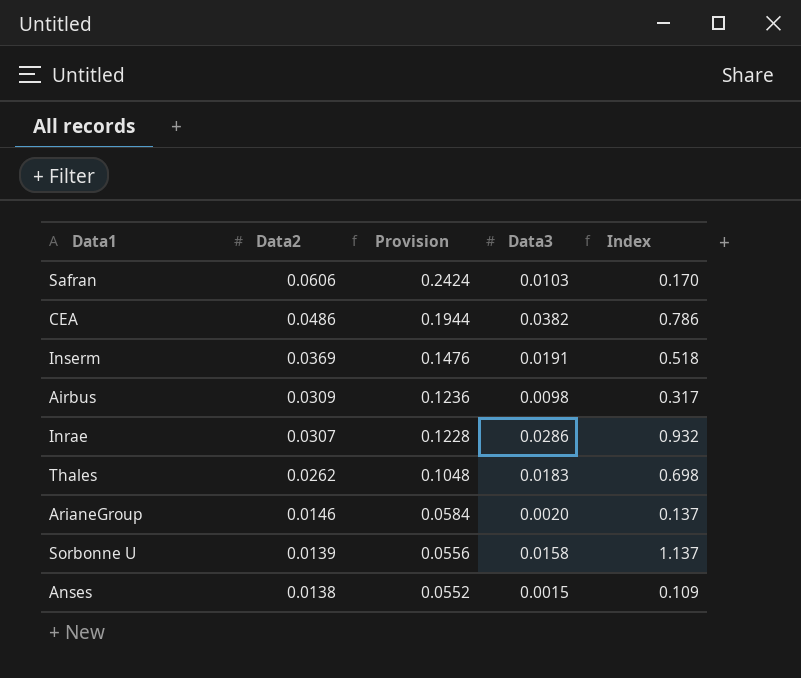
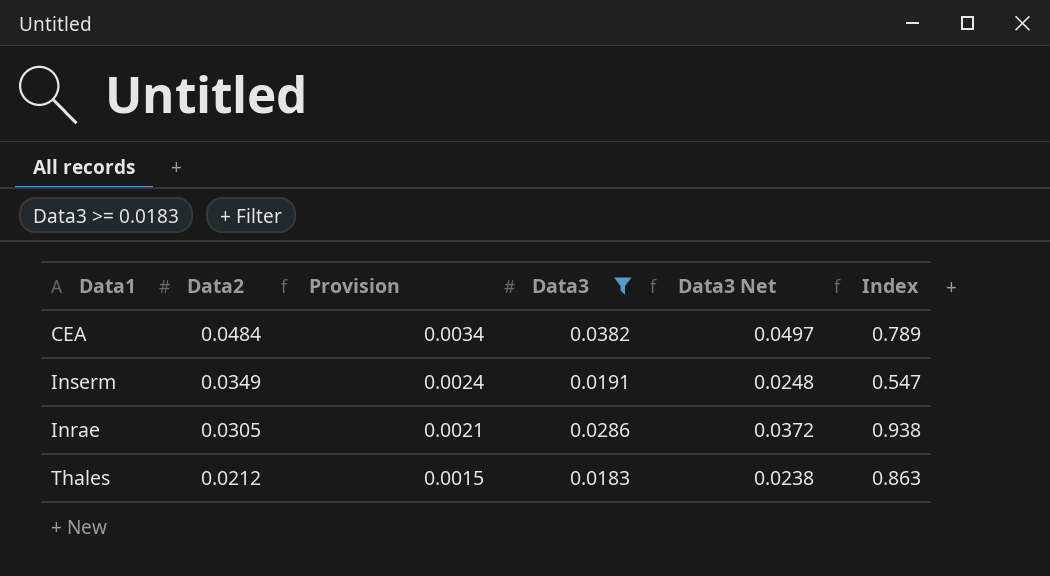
filter: none -> Data3 >= 0.0183
column Provision | formula: [Data2] * 4 -> [Data2] * 0.07
column Data3 Net | formula: none -> [Data3] * 1.3
CEA | Data2: 0.0486 -> 0.0484
CEA | Index: 0.786 -> 0.789
Inserm | Data2: 0.0369 -> 0.0349
Inserm | Index: 0.518 -> 0.547
Inrae | Data2: 0.0307 -> 0.0305
Inrae | Index: 0.932 -> 0.938
Thales | Data2: 0.0262 -> 0.0212
Thales | Index: 0.698 -> 0.863

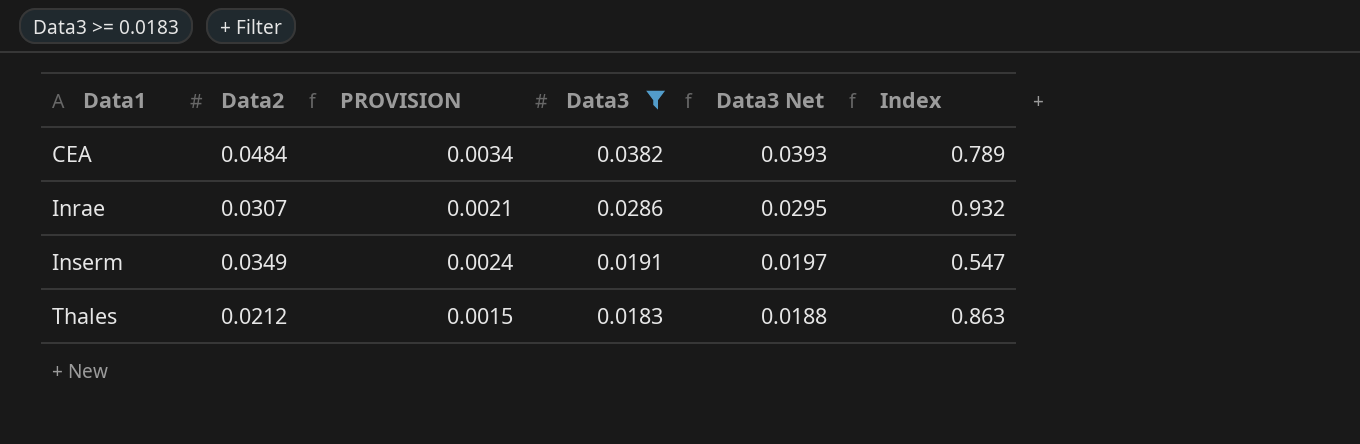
row order: Data2 descending -> Data1 ascending
column name: Provision -> PROVISION
column Data3 Net | formula: [Data3] * 1.3 -> [Data3] * 1.03
Inrae | Data2: 0.0305 -> 0.0307
Inrae | Index: 0.938 -> 0.932

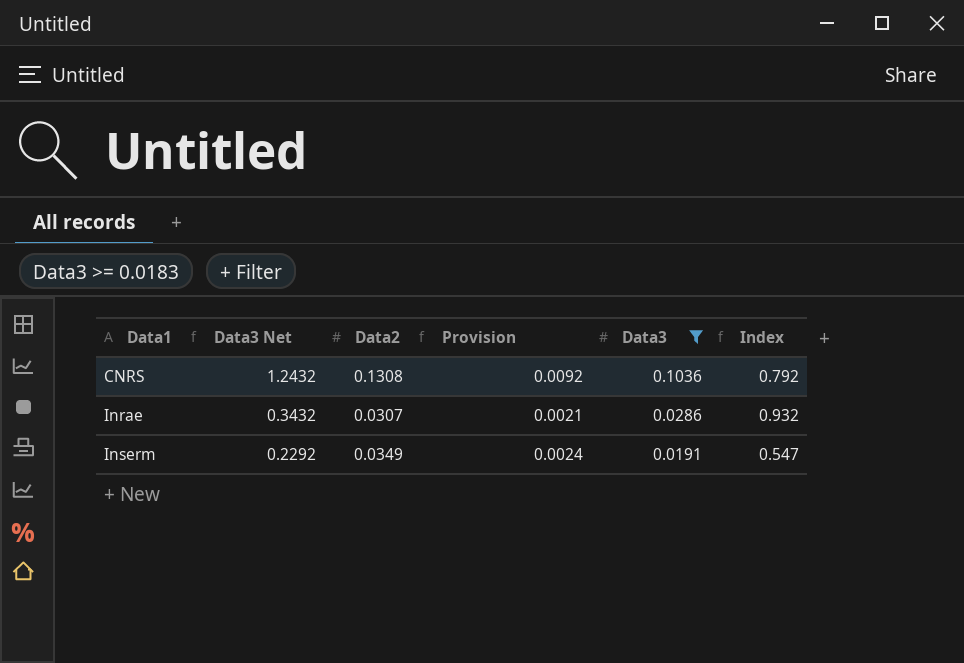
column Data3 Net | formula: [Data3] * 1.03 -> [Data3] * 12
column Data3 Net | position: 5 -> 2
column name: PROVISION -> Provision
row CEA: 0.0484 | 0.0034 | 0.0382 | 0.0393 | 0.789 -> none
row Thales: 0.0212 | 0.0015 | 0.0183 | 0.0188 | 0.863 -> none
row CNRS: none -> 1.2432 | 0.1308 | 0.0092 | 0.1036 | 0.792

